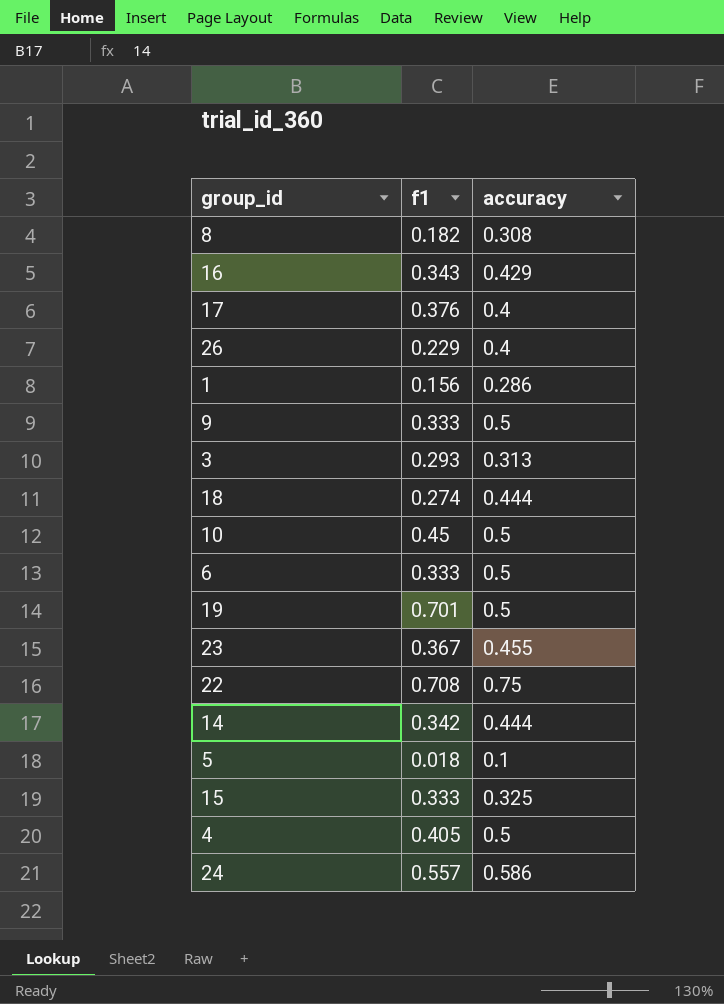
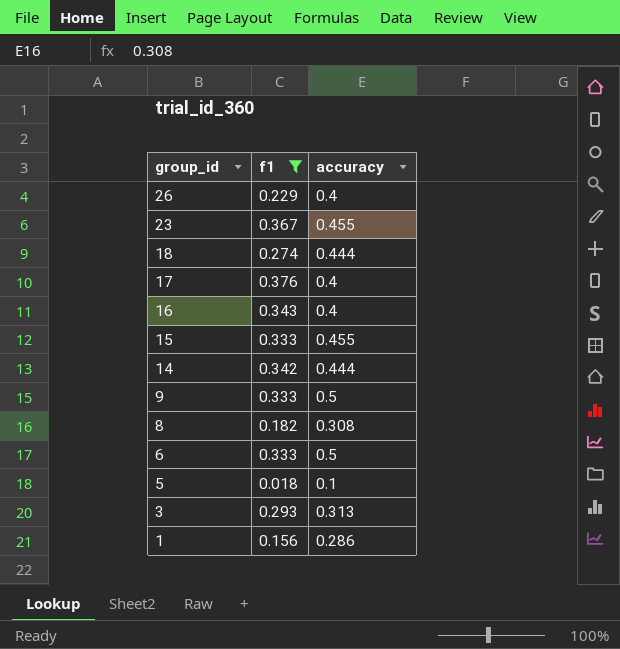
filter: none -> f1 <= 0.376
row order: none -> group_id descending
16 | accuracy: 0.429 -> 0.4
15 | accuracy: 0.325 -> 0.455

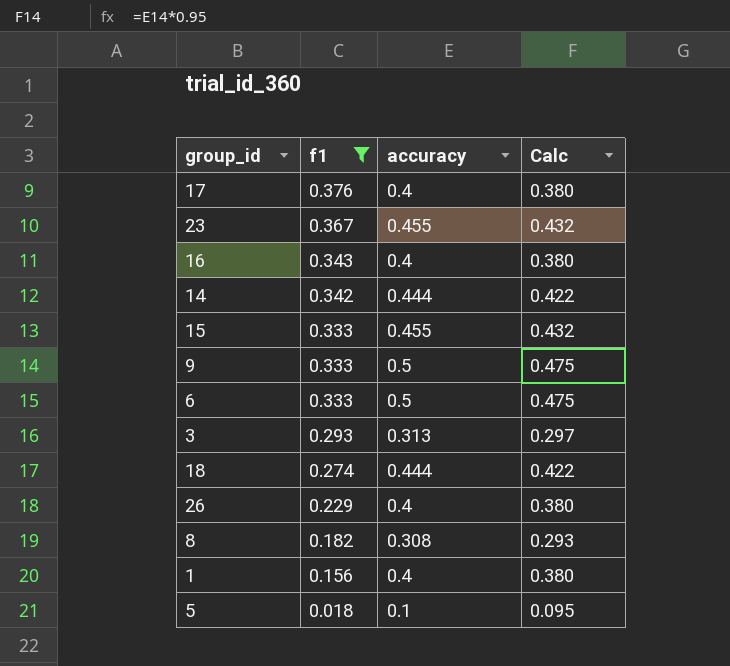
row order: group_id descending -> f1 descending
column Calc | formula: none -> [accuracy] * 0.95
1 | accuracy: 0.286 -> 0.4

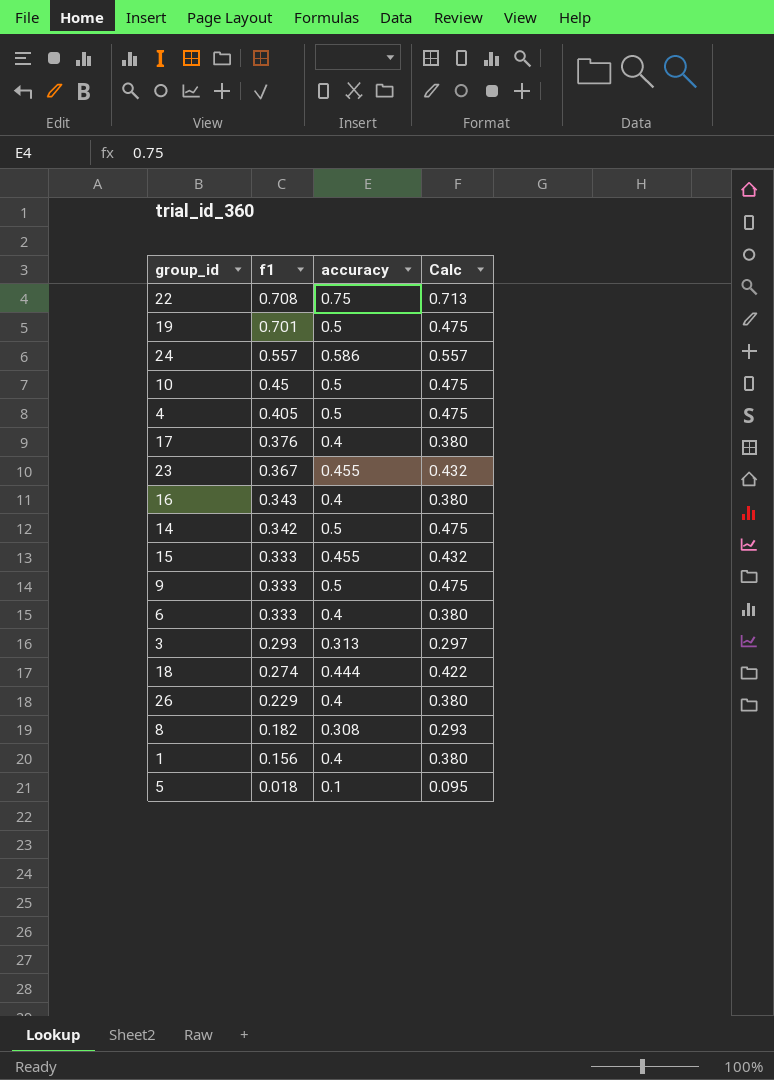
filter: f1 <= 0.376 -> none
14 | accuracy: 0.444 -> 0.5
14 | Calc: 0.422 -> 0.475
6 | accuracy: 0.5 -> 0.4
6 | Calc: 0.475 -> 0.380

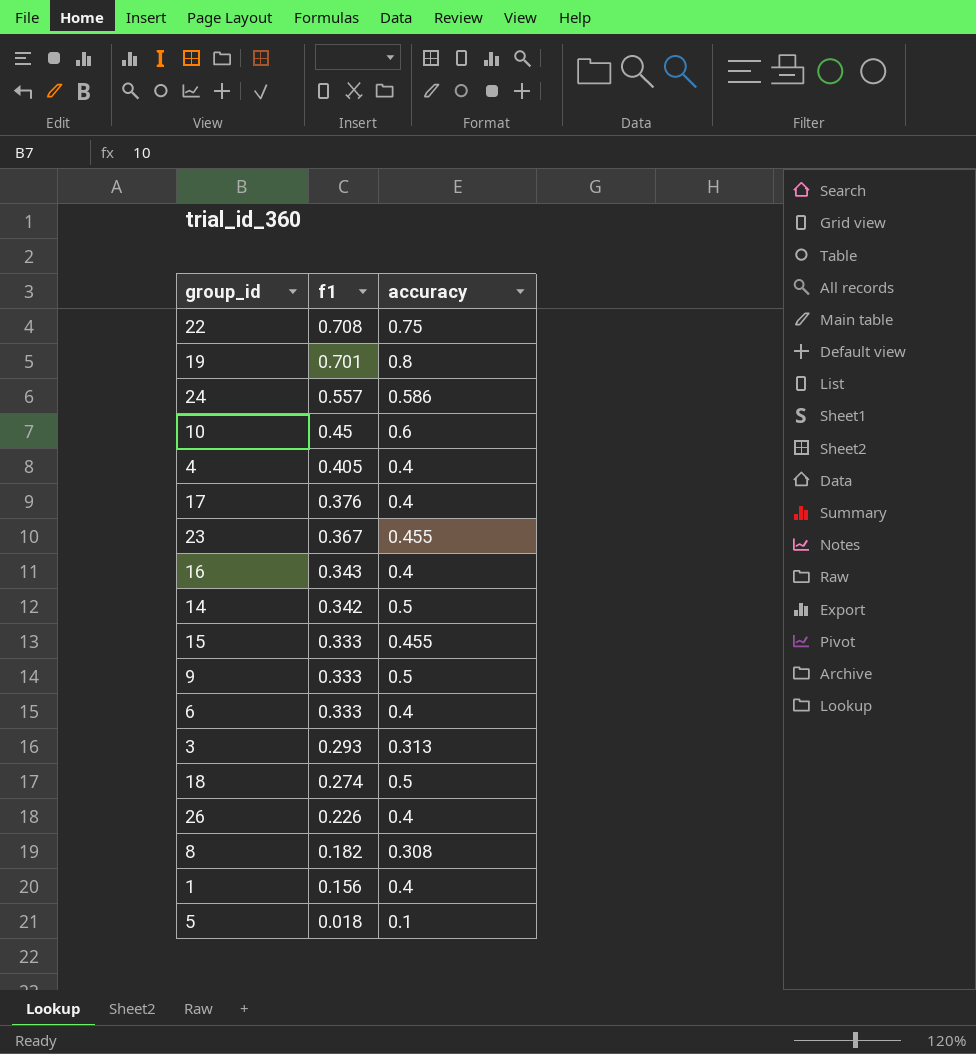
column Calc | formula: [accuracy] * 0.95 -> none
19 | accuracy: 0.5 -> 0.8
10 | accuracy: 0.5 -> 0.6
4 | accuracy: 0.5 -> 0.4
18 | accuracy: 0.444 -> 0.5
26 | f1: 0.229 -> 0.226

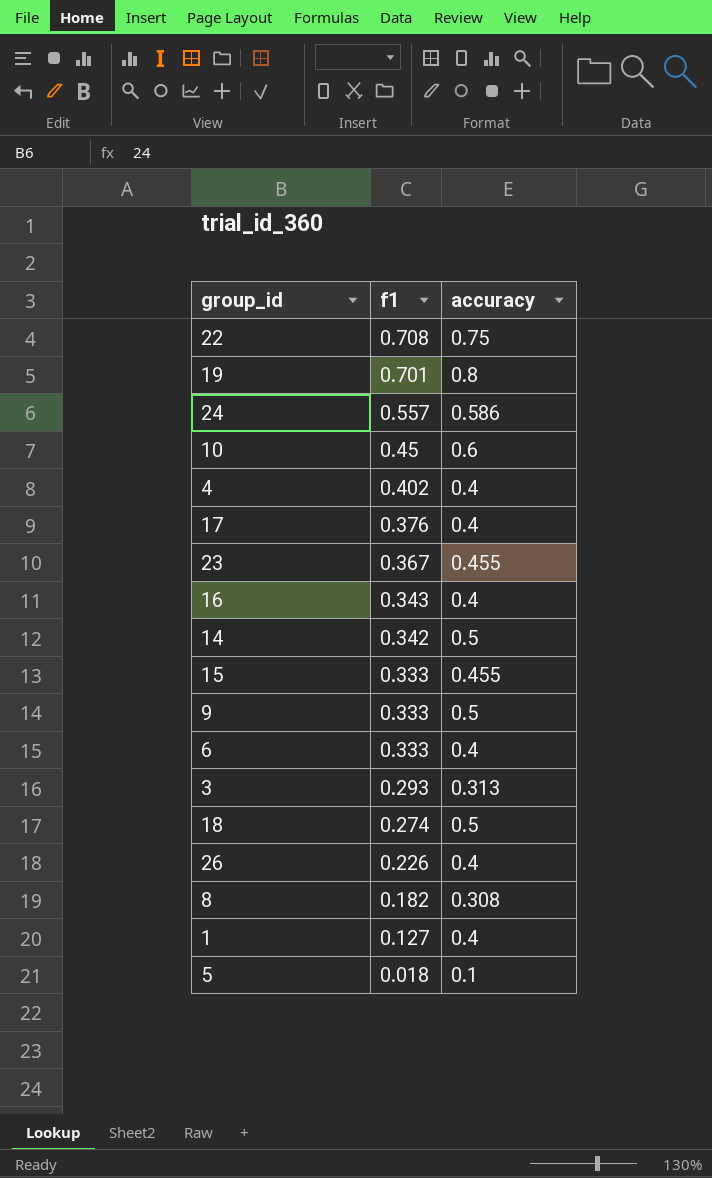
4 | f1: 0.405 -> 0.402
1 | f1: 0.156 -> 0.127

